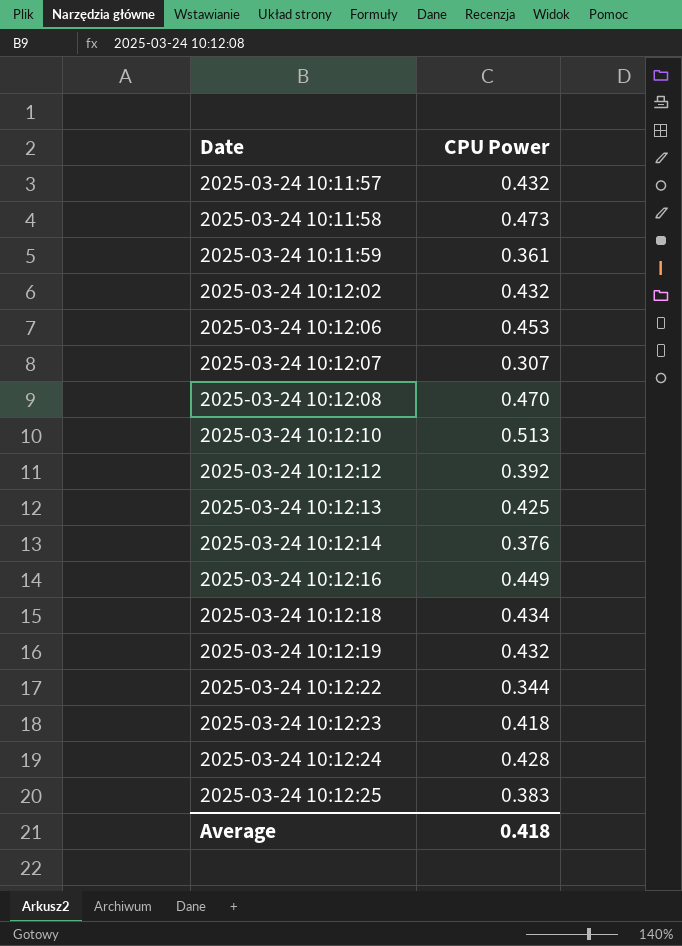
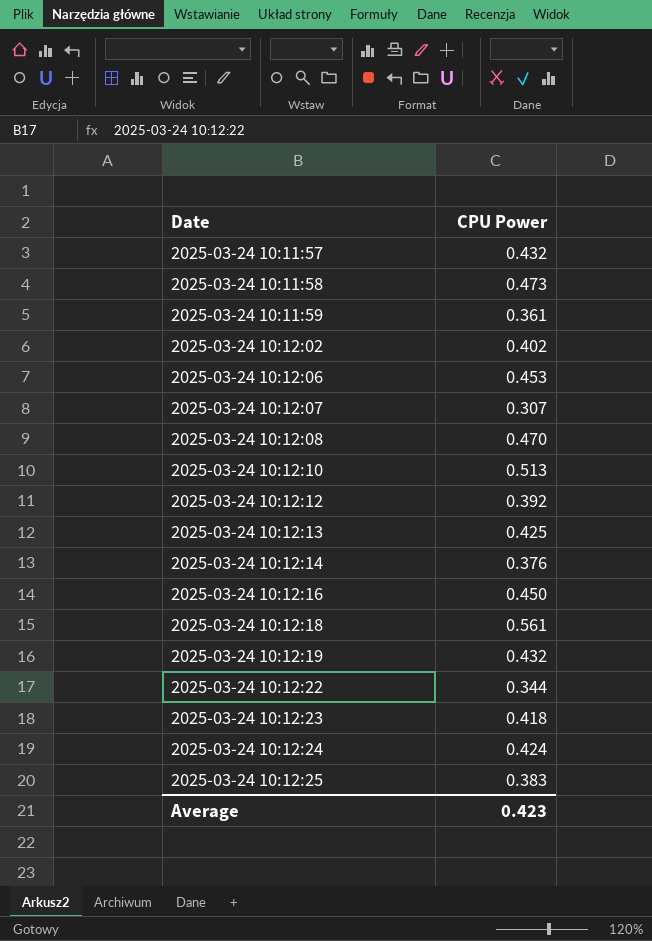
2025-03-24 10:12:02 | CPU Power: 0.432 -> 0.402
2025-03-24 10:12:16 | CPU Power: 0.449 -> 0.450
2025-03-24 10:12:18 | CPU Power: 0.434 -> 0.561
2025-03-24 10:12:24 | CPU Power: 0.428 -> 0.424
Average | CPU Power: 0.418 -> 0.423

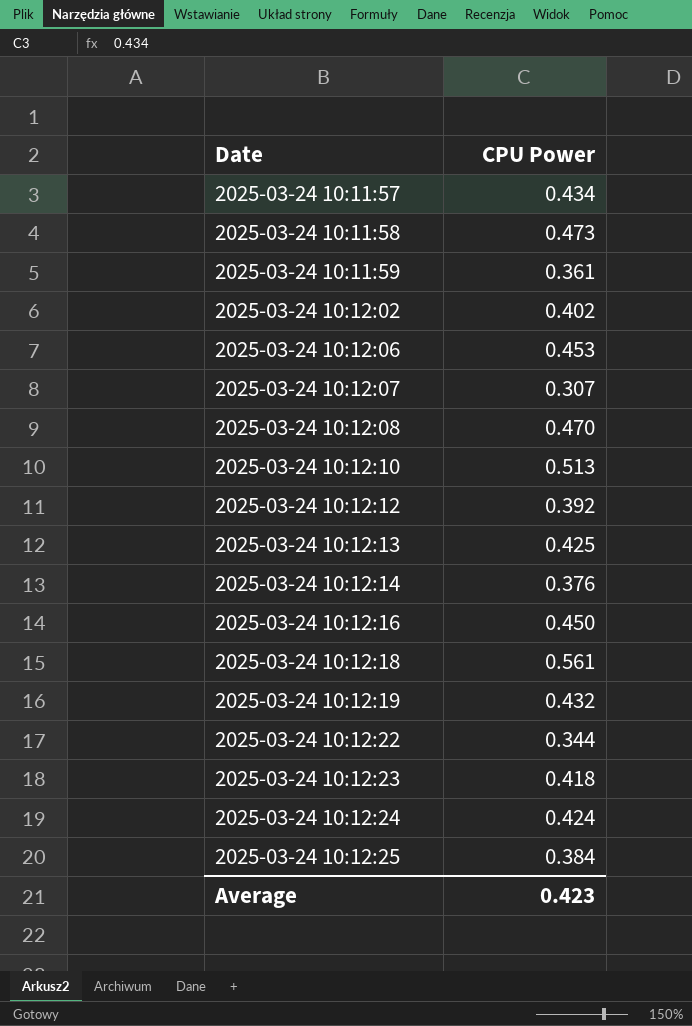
2025-03-24 10:11:57 | CPU Power: 0.432 -> 0.434
2025-03-24 10:12:25 | CPU Power: 0.383 -> 0.384

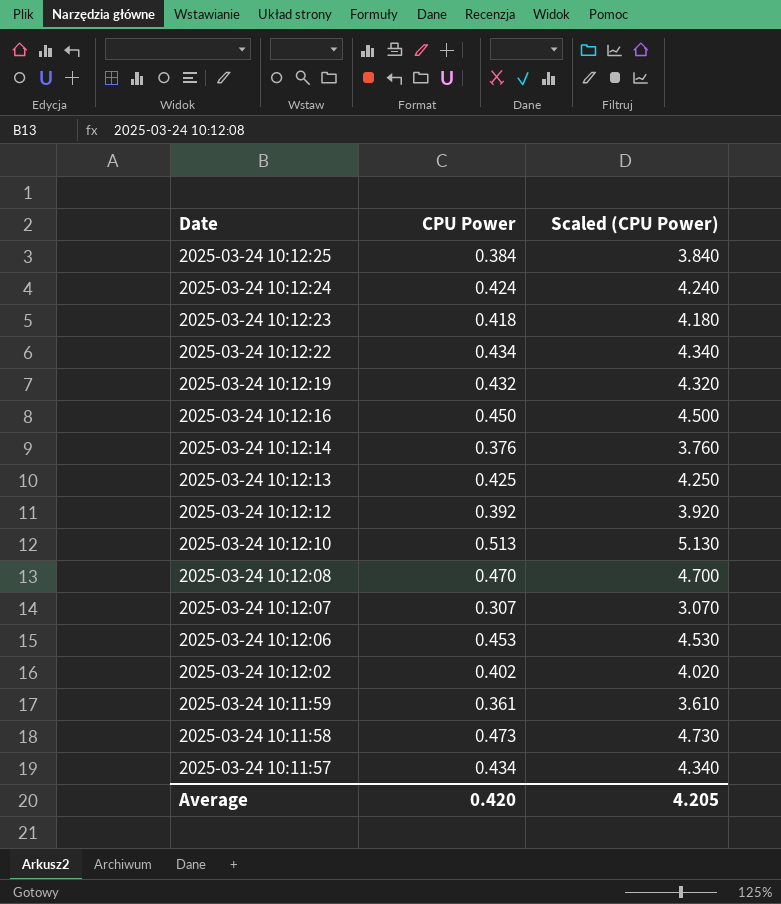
row order: Date ascending -> Date descending
column Scaled (CPU Power) | formula: none -> [CPU Power] * 10
row 2025-03-24 10:12:18: 0.561 -> none
2025-03-24 10:12:22 | CPU Power: 0.344 -> 0.434
Average | CPU Power: 0.423 -> 0.420

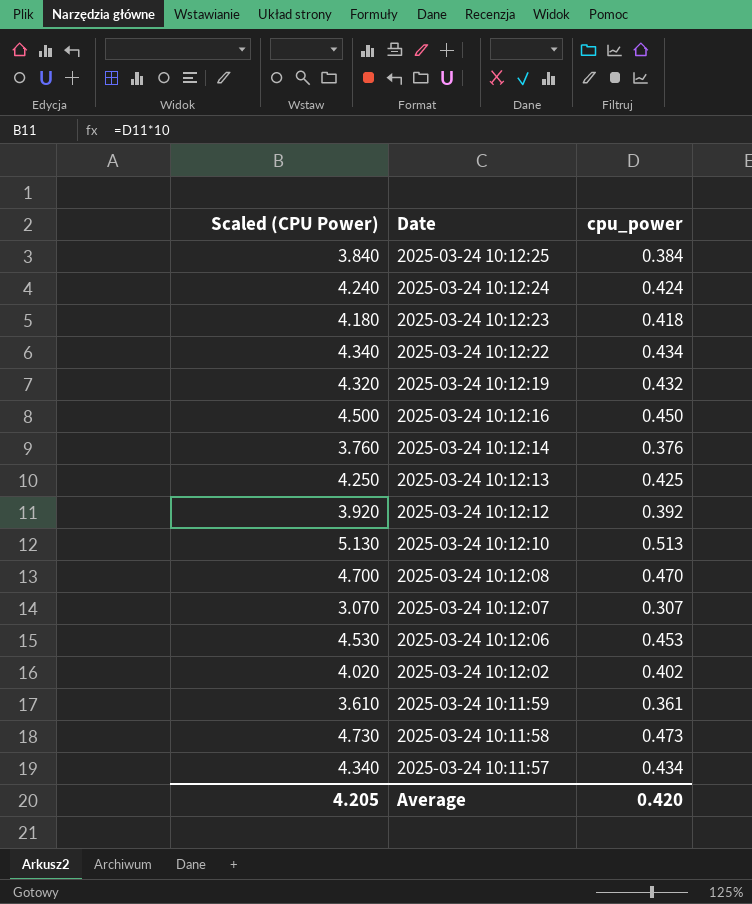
column Scaled (CPU Power) | position: 3 -> 1
column name: CPU Power -> cpu_power

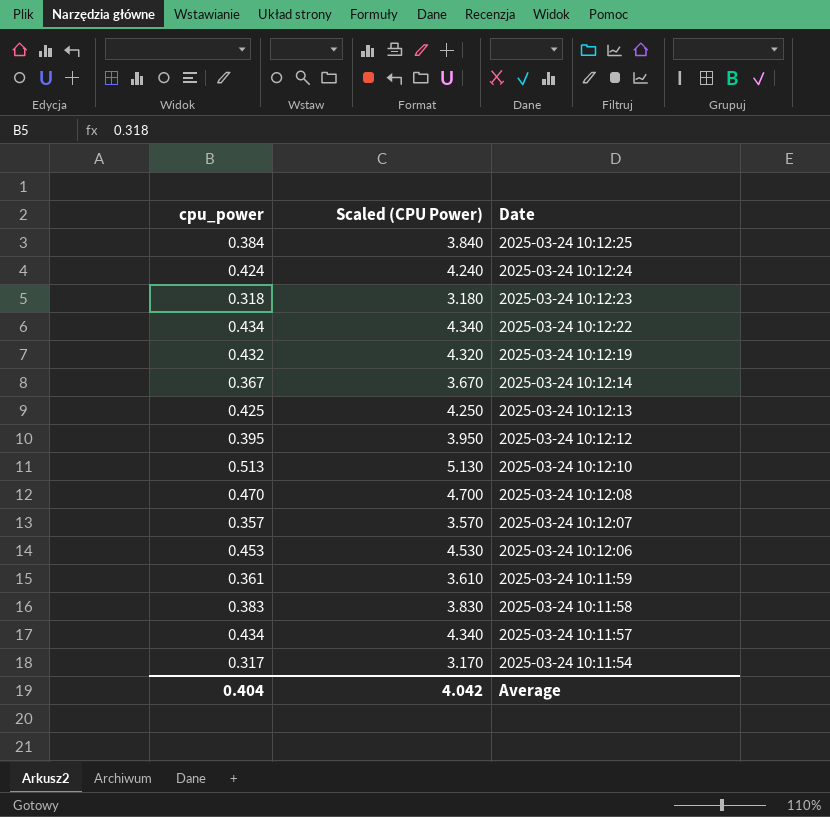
column cpu_power | position: 3 -> 1
row 2025-03-24 10:12:16: 4.500 | 0.450 -> none
row 2025-03-24 10:12:02: 4.020 | 0.402 -> none
2025-03-24 10:12:23 | cpu_power: 0.418 -> 0.318
2025-03-24 10:12:23 | Scaled (CPU Power): 4.180 -> 3.180
2025-03-24 10:12:14 | cpu_power: 0.376 -> 0.367
2025-03-24 10:12:14 | Scaled (CPU Power): 3.760 -> 3.670
2025-03-24 10:12:12 | cpu_power: 0.392 -> 0.395
2025-03-24 10:12:12 | Scaled (CPU Power): 3.920 -> 3.950
2025-03-24 10:12:07 | cpu_power: 0.307 -> 0.357
2025-03-24 10:12:07 | Scaled (CPU Power): 3.070 -> 3.570
2025-03-24 10:11:58 | cpu_power: 0.473 -> 0.383
2025-03-24 10:11:58 | Scaled (CPU Power): 4.730 -> 3.830
row 2025-03-24 10:11:54: none -> 0.317 | 3.170
Average | cpu_power: 0.420 -> 0.404
Average | Scaled (CPU Power): 4.205 -> 4.042

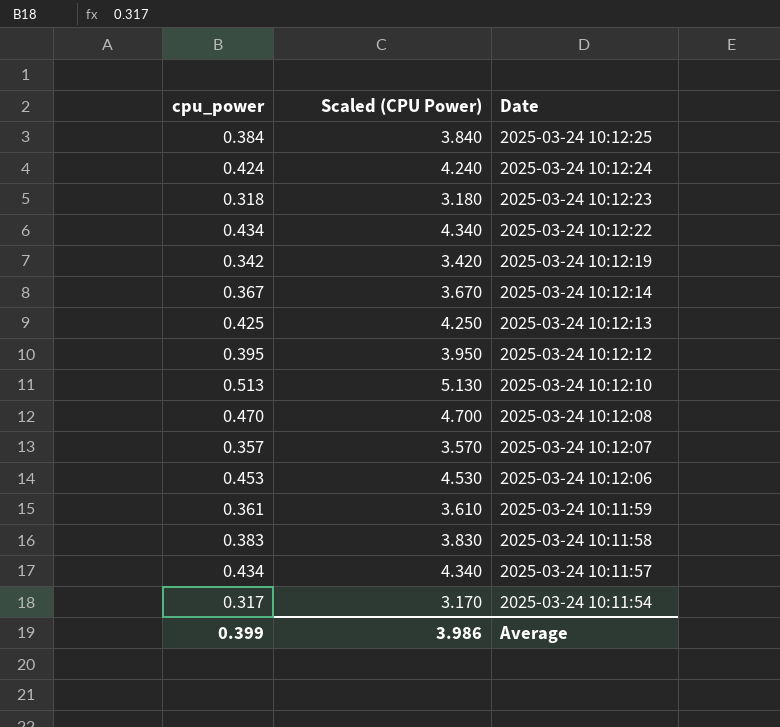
2025-03-24 10:12:19 | cpu_power: 0.432 -> 0.342
2025-03-24 10:12:19 | Scaled (CPU Power): 4.320 -> 3.420
Average | cpu_power: 0.404 -> 0.399
Average | Scaled (CPU Power): 4.042 -> 3.986

